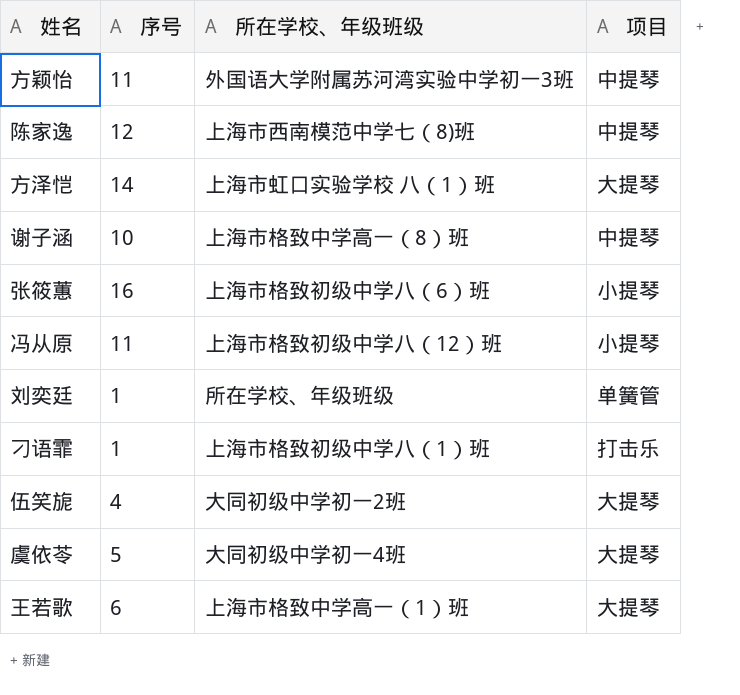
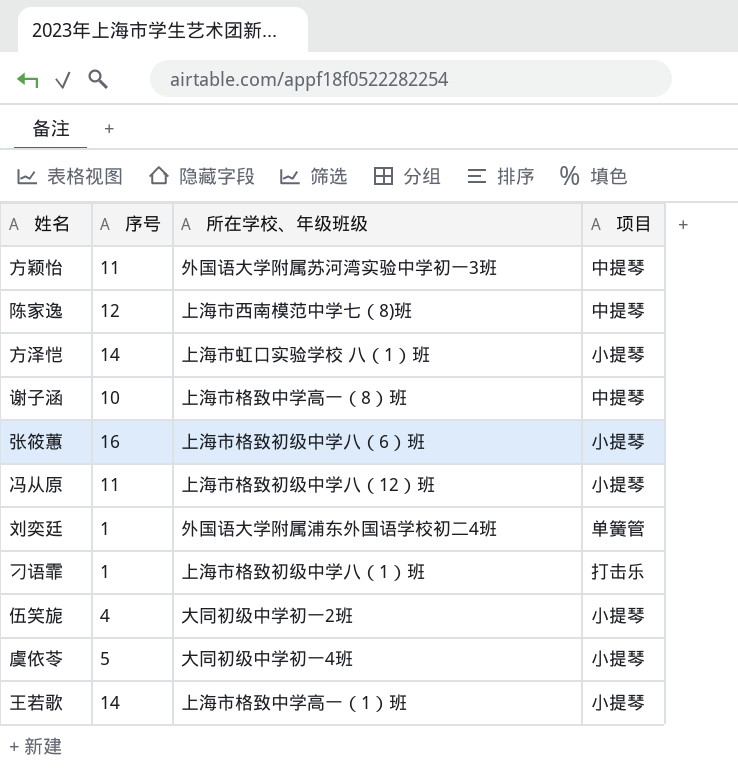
方泽恺 | 项目: 大提琴 -> 小提琴
刘奕廷 | 所在学校、年级班级: 所在学校、年级班级 -> 外国语大学附属浦东外国语学校初二4班
伍笑旎 | 项目: 大提琴 -> 小提琴
虞依苓 | 项目: 大提琴 -> 小提琴
王若歌 | 序号: 6 -> 14
王若歌 | 项目: 大提琴 -> 小提琴

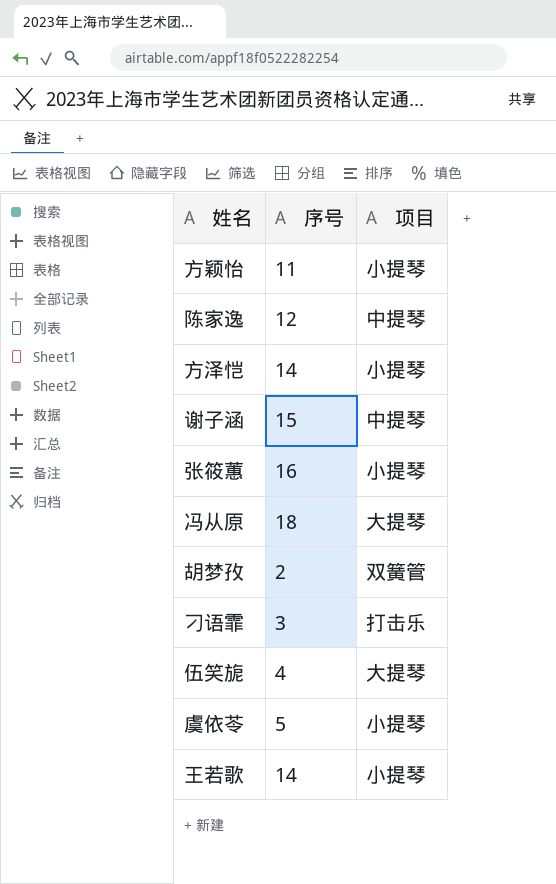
column 所在学校、年级班级 | position: 3 -> none
row 刘奕廷: 1 | 外国语大学附属浦东外国语学校初二4班 | 单簧管 -> none
方颖怡 | 项目: 中提琴 -> 小提琴
谢子涵 | 序号: 10 -> 15
冯从原 | 序号: 11 -> 18
冯从原 | 项目: 小提琴 -> 大提琴
row 胡梦孜: none -> 2 | 双簧管
刁语霏 | 序号: 1 -> 3
伍笑旎 | 项目: 小提琴 -> 大提琴

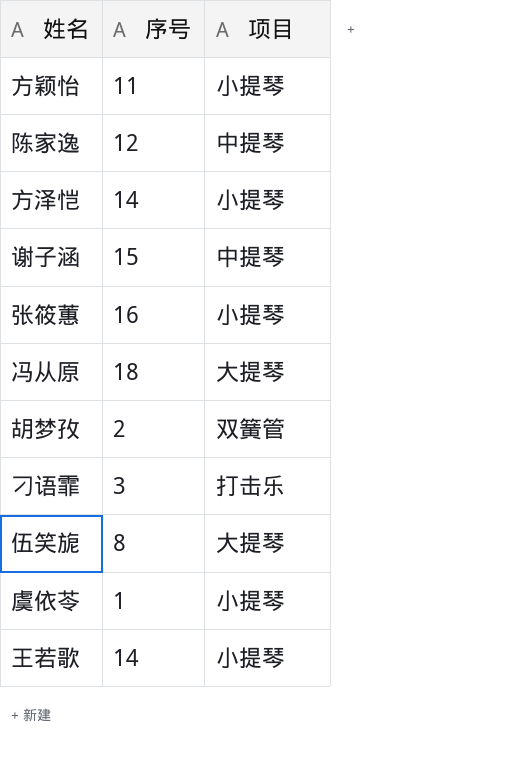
伍笑旎 | 序号: 4 -> 8
虞依苓 | 序号: 5 -> 1

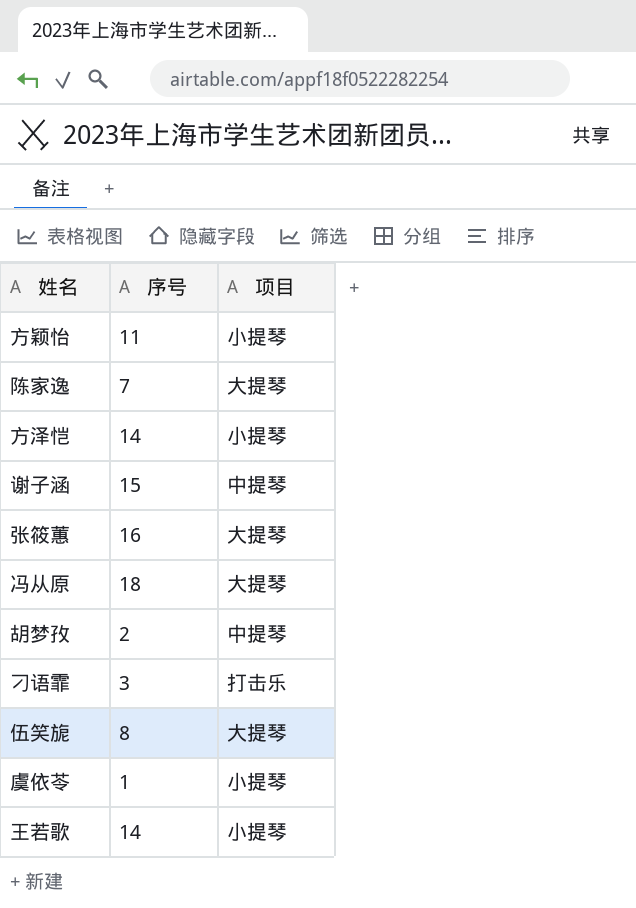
陈家逸 | 序号: 12 -> 7
陈家逸 | 项目: 中提琴 -> 大提琴
张筱蕙 | 项目: 小提琴 -> 大提琴
胡梦孜 | 项目: 双簧管 -> 中提琴

